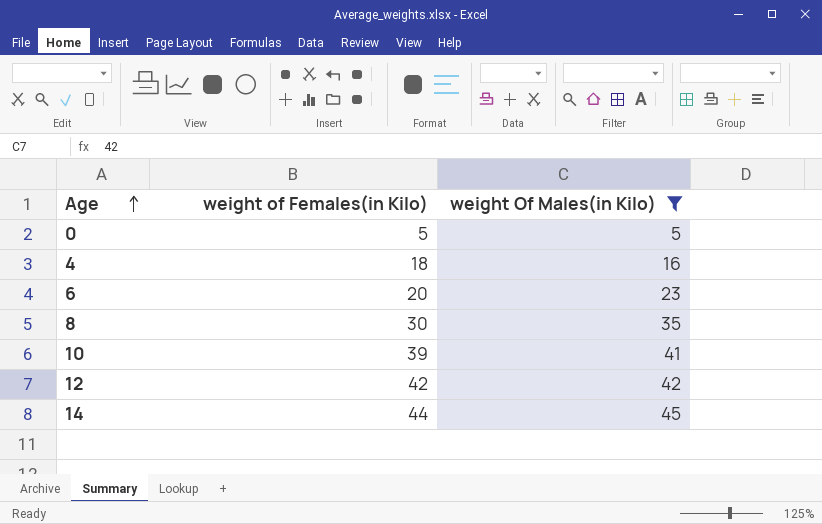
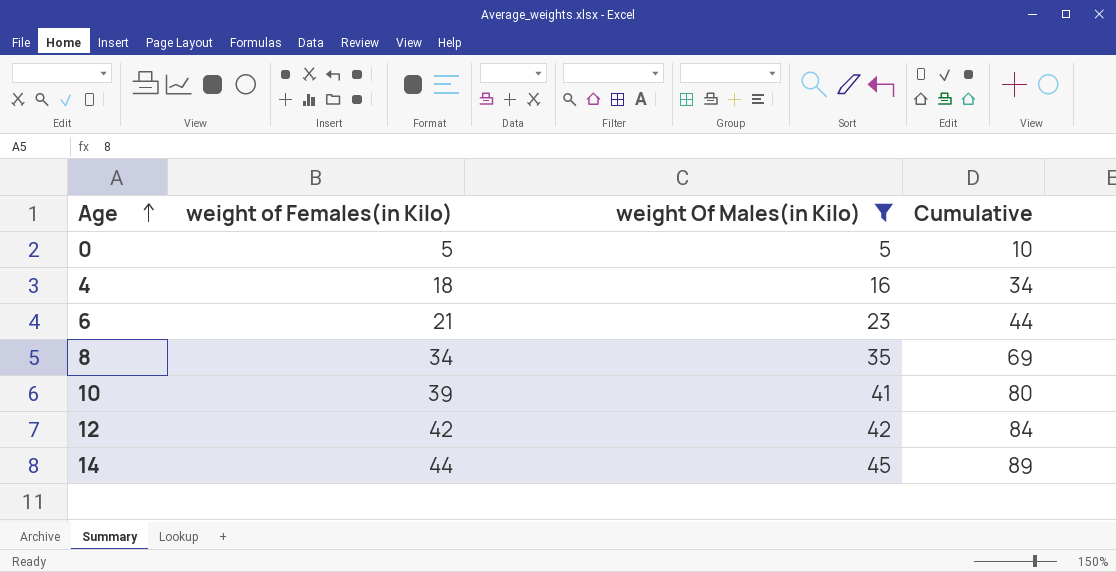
column Cumulative | formula: none -> [weight of Females(in Kilo)] + [weight Of Males(in Kilo)]
6 | weight of Females(in Kilo): 20 -> 21
8 | weight of Females(in Kilo): 30 -> 34

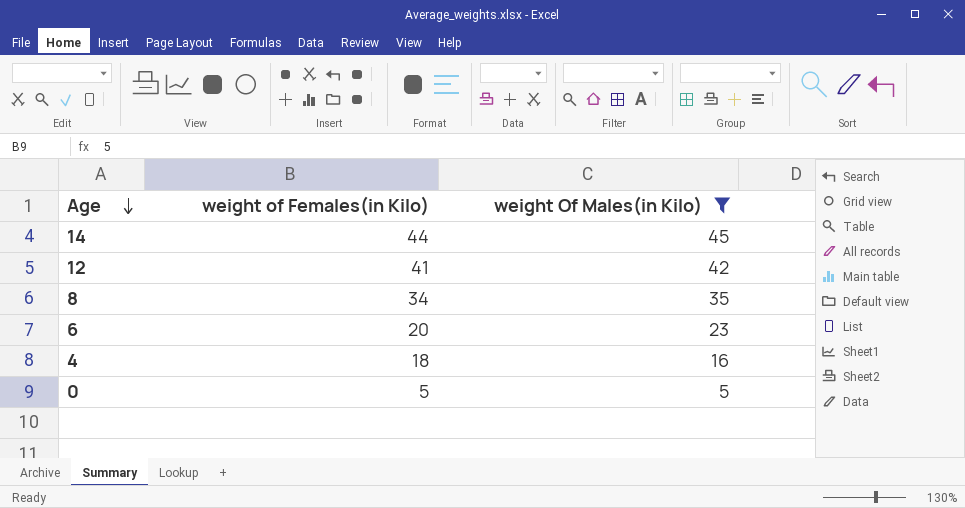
row order: Age ascending -> Age descending
column Cumulative | formula: [weight of Females(in Kilo)] + [weight Of Males(in Kilo)] -> none
row 10: 39 | 41 | 80 -> none
12 | weight of Females(in Kilo): 42 -> 41
6 | weight of Females(in Kilo): 21 -> 20

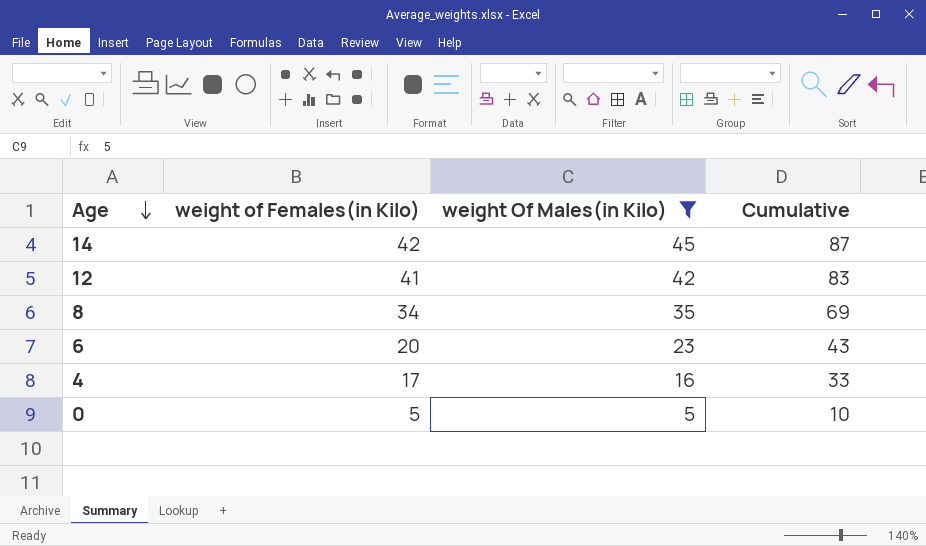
column Cumulative | formula: none -> [weight of Females(in Kilo)] + [weight Of Males(in Kilo)]
14 | weight of Females(in Kilo): 44 -> 42
4 | weight of Females(in Kilo): 18 -> 17

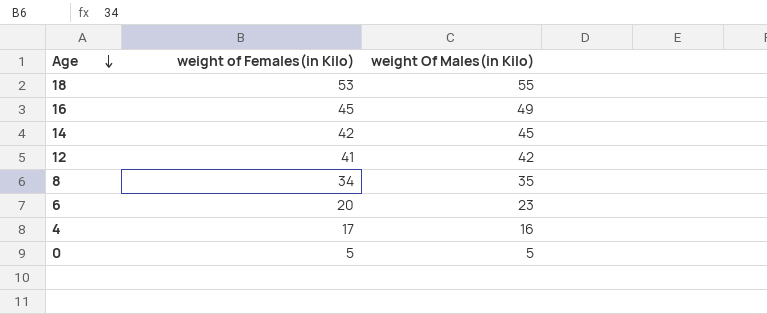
filter: weight Of Males(in Kilo) <= 45 -> none
column Cumulative | formula: [weight of Females(in Kilo)] + [weight Of Males(in Kilo)] -> none

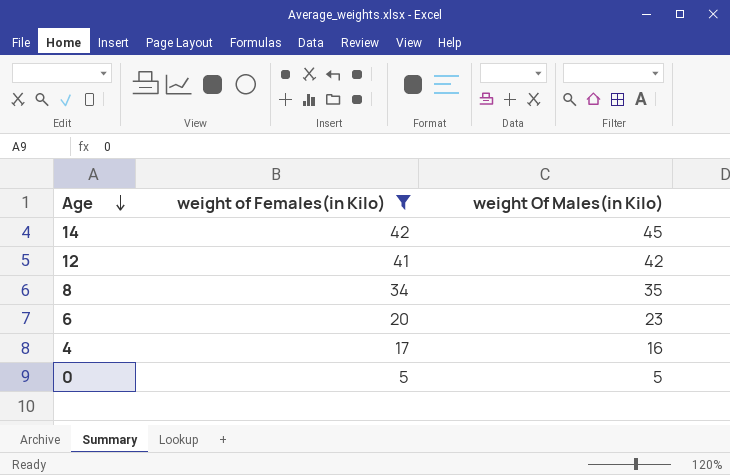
filter: none -> weight of Females(in Kilo) <= 42

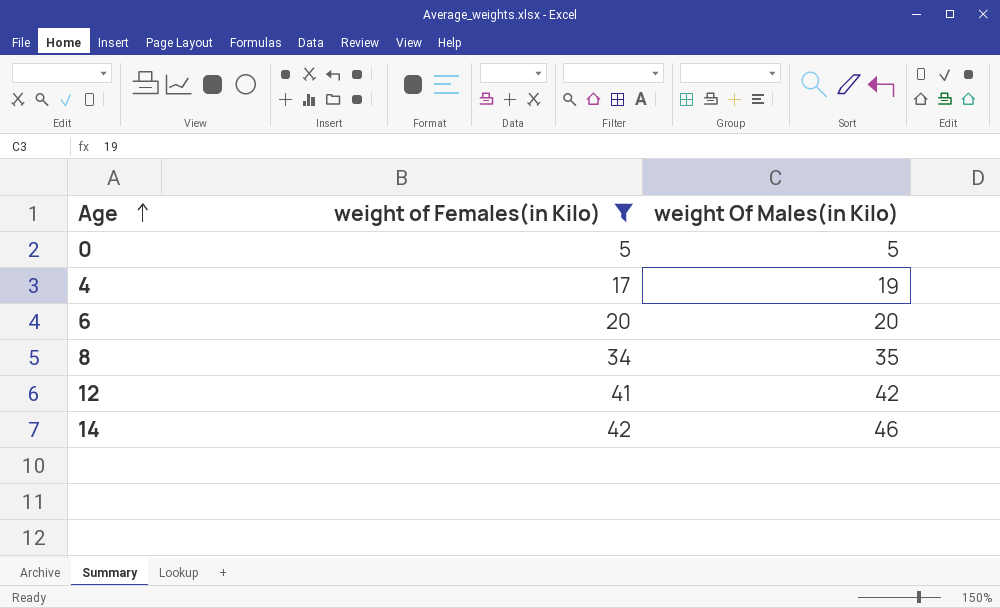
row order: Age descending -> Age ascending
4 | weight Of Males(in Kilo): 16 -> 19
6 | weight Of Males(in Kilo): 23 -> 20
14 | weight Of Males(in Kilo): 45 -> 46

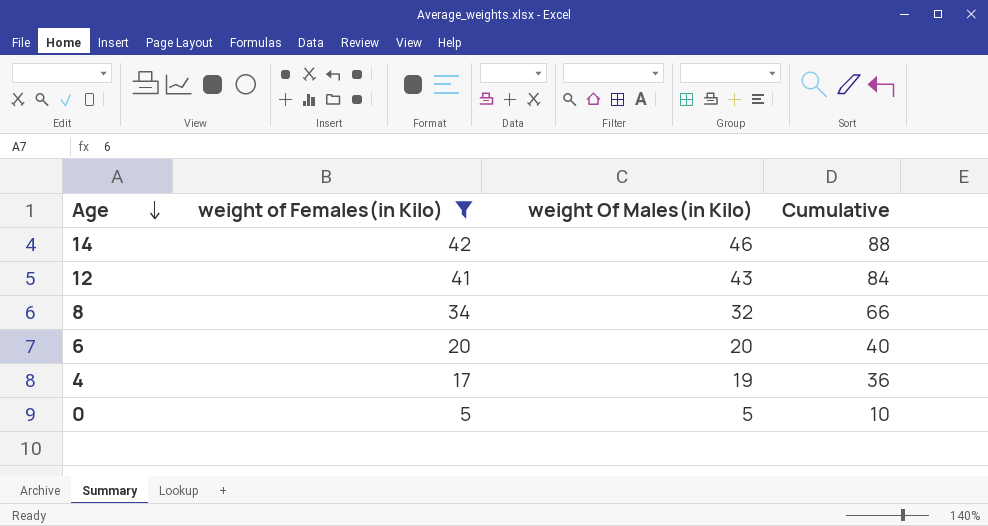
row order: Age ascending -> Age descending
column Cumulative | formula: none -> [weight of Females(in Kilo)] + [weight Of Males(in Kilo)]
12 | weight Of Males(in Kilo): 42 -> 43
8 | weight Of Males(in Kilo): 35 -> 32

